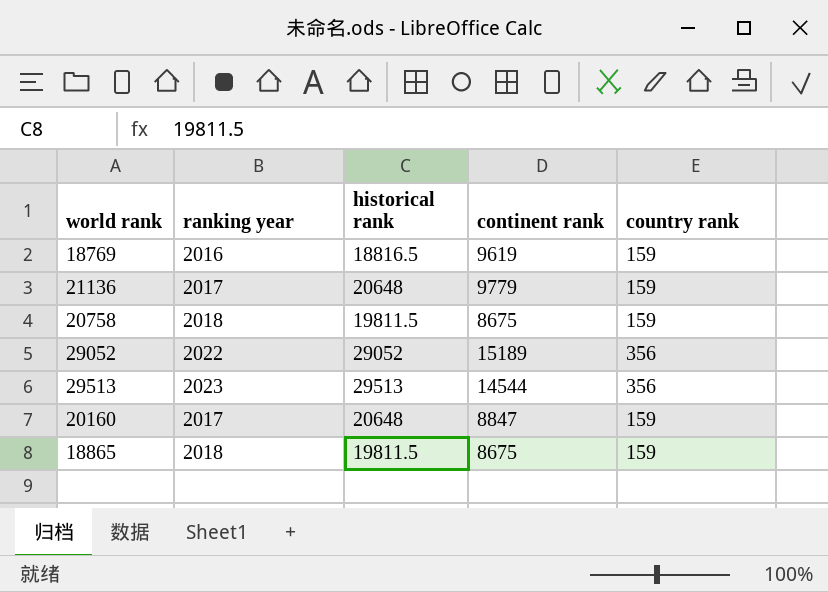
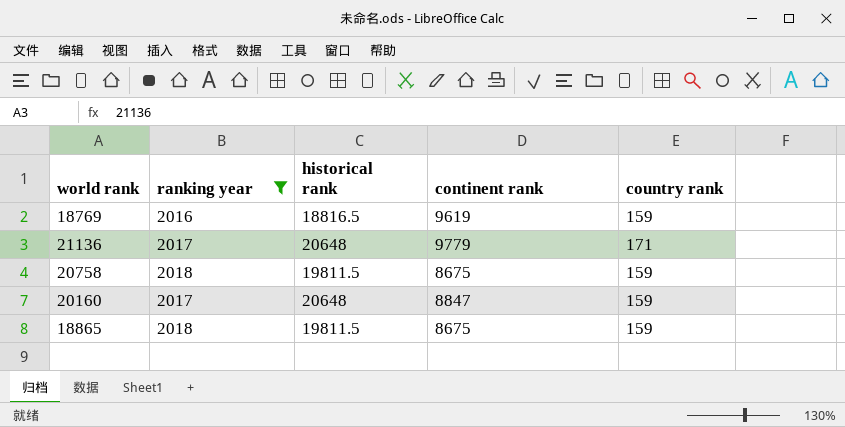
filter: none -> ranking year <= 2018
21136 | country rank: 159 -> 171

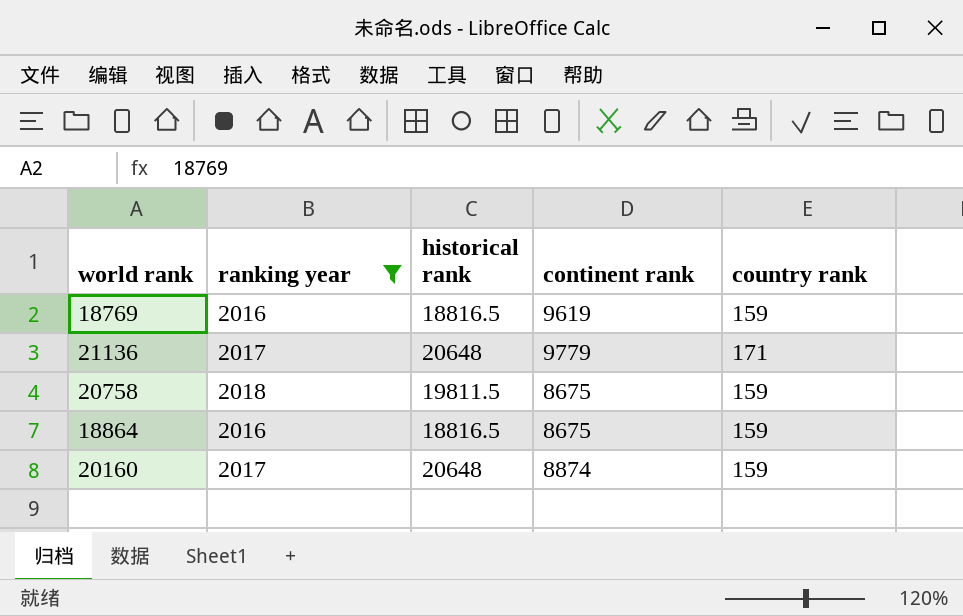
row 18865: 2018 | 19811.5 | 8675 | 159 -> none
row 18864: none -> 2016 | 18816.5 | 8675 | 159
20160 | continent rank: 8847 -> 8874

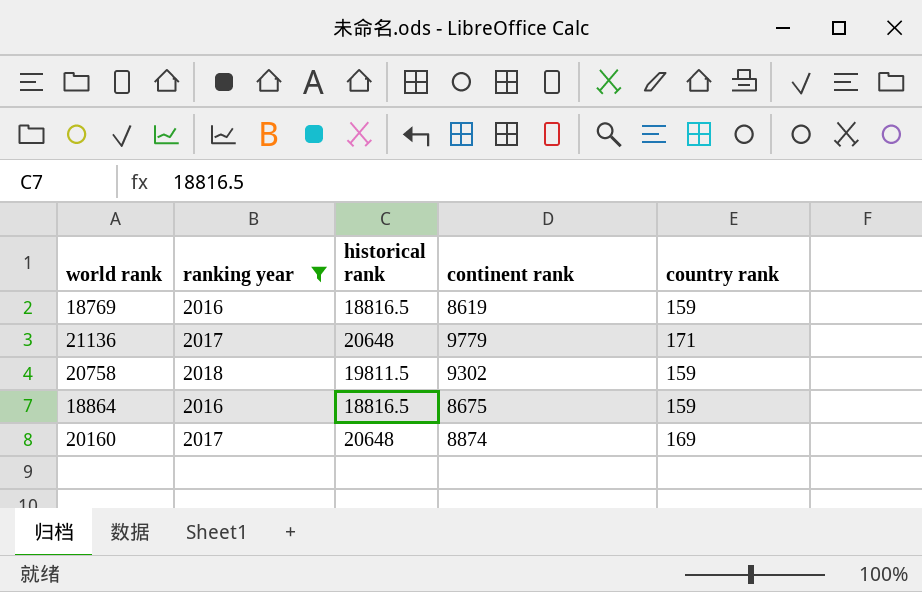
18769 | continent rank: 9619 -> 8619
20758 | continent rank: 8675 -> 9302
20160 | country rank: 159 -> 169

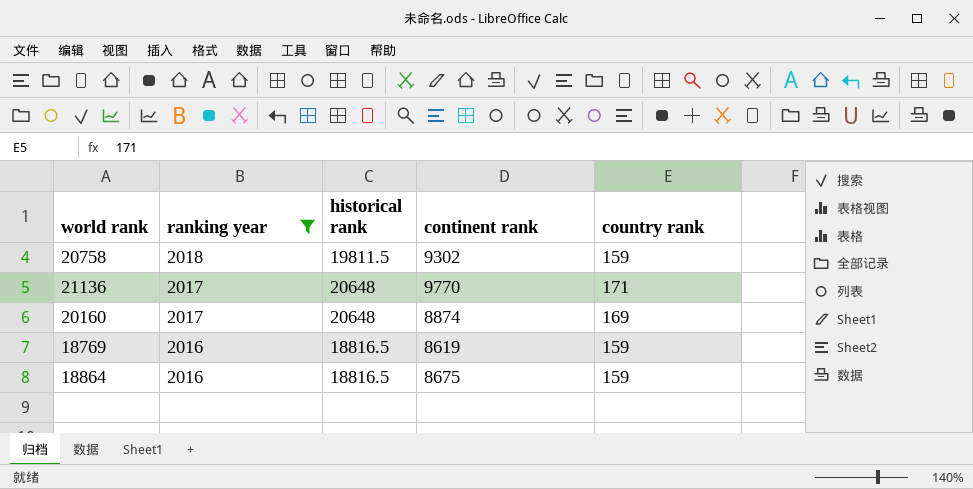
row order: none -> ranking year descending
21136 | continent rank: 9779 -> 9770

